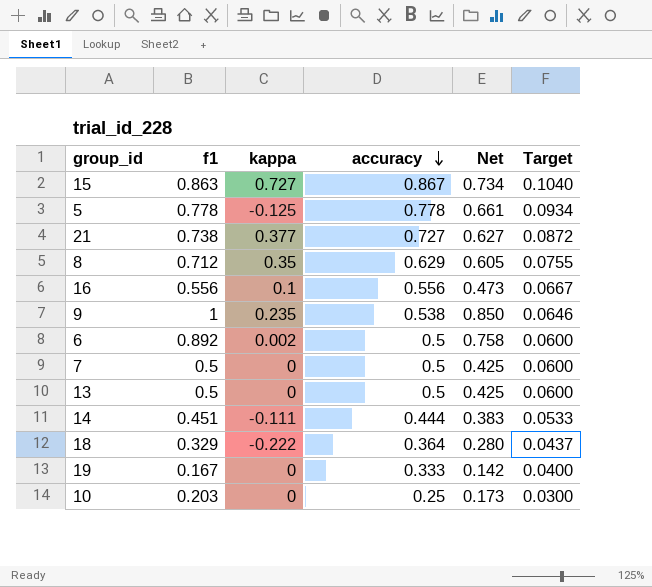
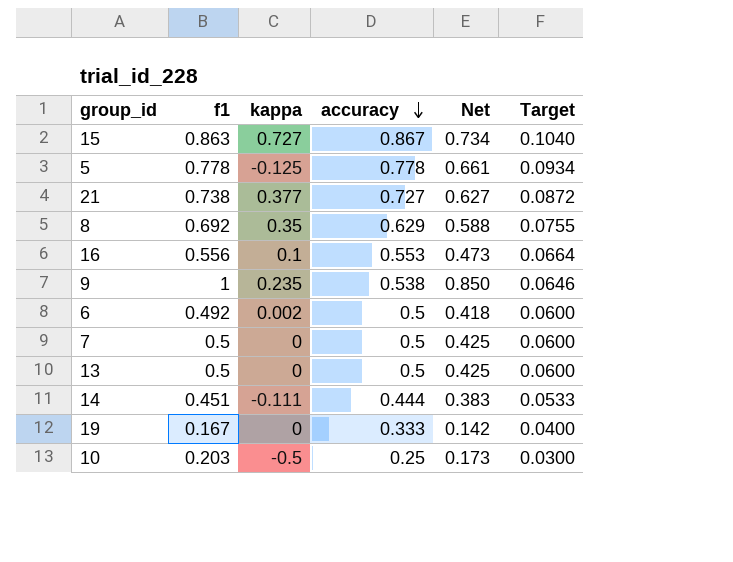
row 18: 0.329 | -0.222 | 0.364 | 0.280 | 0.0437 -> none
8 | f1: 0.712 -> 0.692
8 | Net: 0.605 -> 0.588
16 | accuracy: 0.556 -> 0.553
16 | Target: 0.0667 -> 0.0664
6 | f1: 0.892 -> 0.492
6 | Net: 0.758 -> 0.418
10 | kappa: 0 -> -0.5

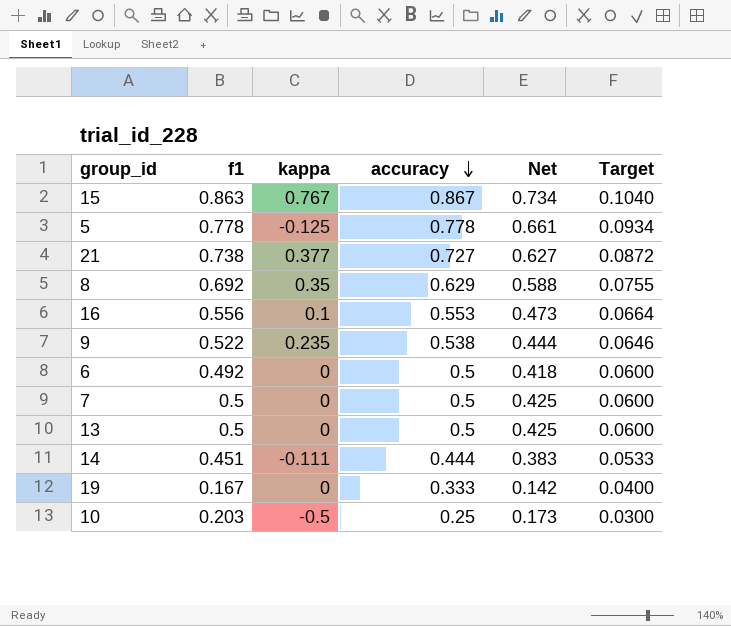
15 | kappa: 0.727 -> 0.767
9 | f1: 1 -> 0.522
9 | Net: 0.850 -> 0.444
6 | kappa: 0.002 -> 0

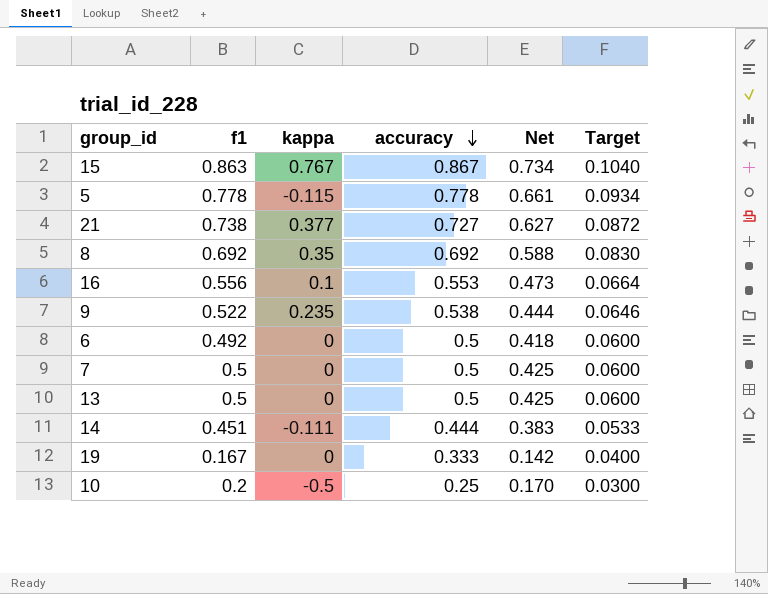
5 | kappa: -0.125 -> -0.115
8 | accuracy: 0.629 -> 0.692
8 | Target: 0.0755 -> 0.0830
10 | f1: 0.203 -> 0.2
10 | Net: 0.173 -> 0.170

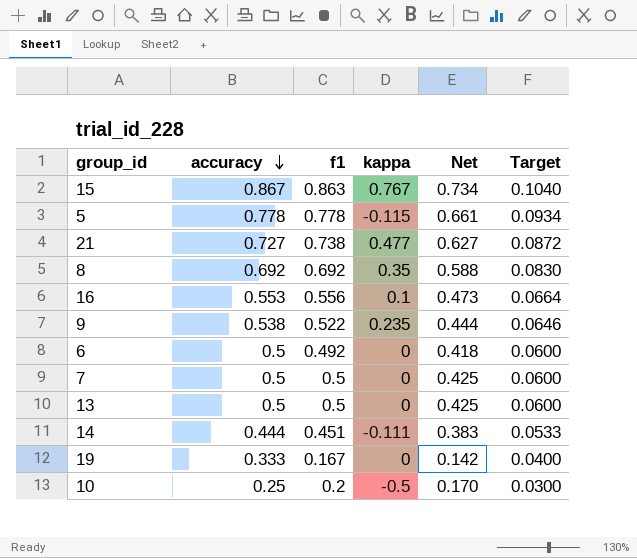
column accuracy | position: 4 -> 2
21 | kappa: 0.377 -> 0.477

